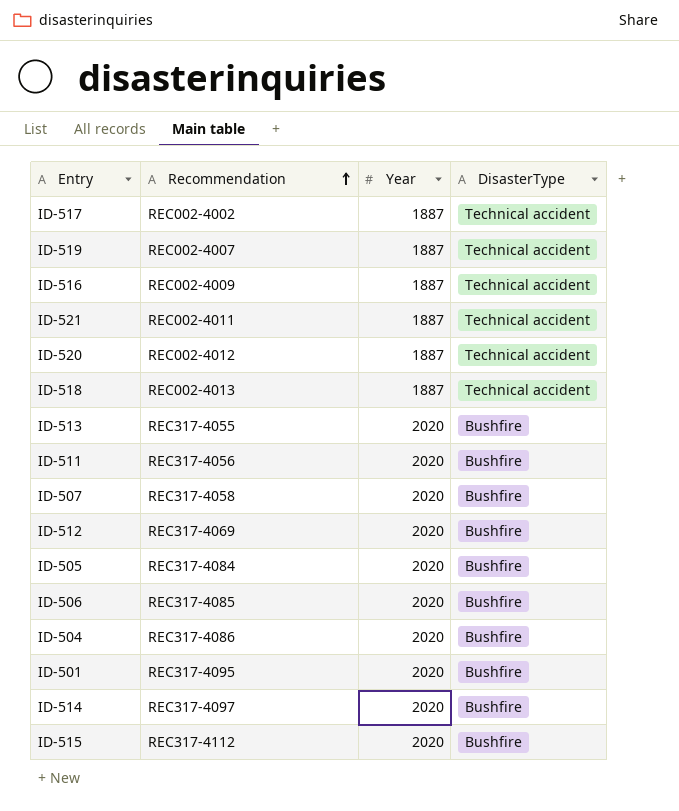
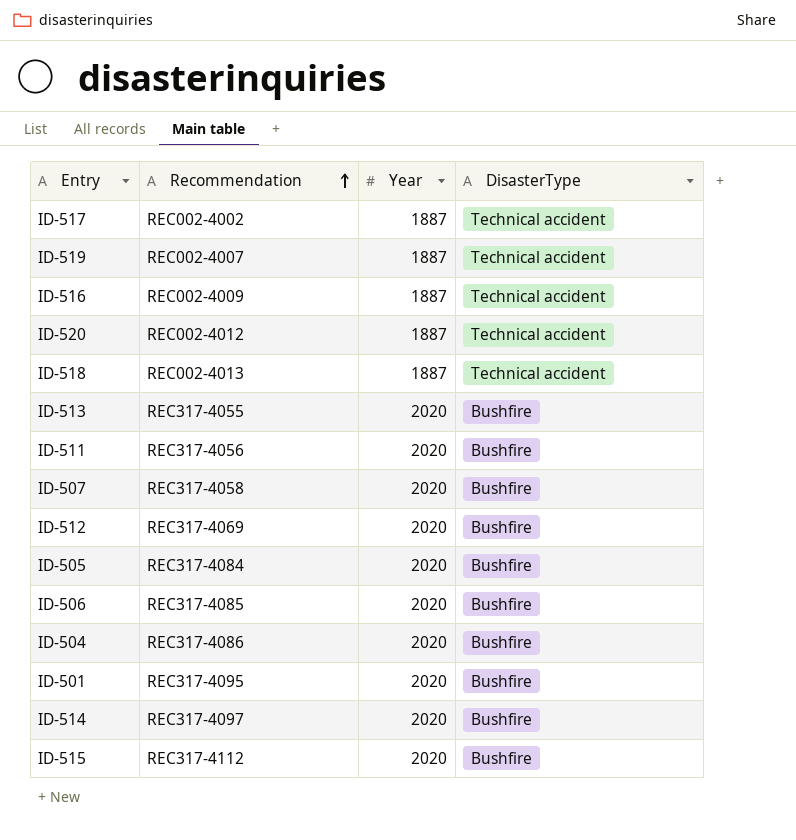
row ID-521: REC002-4011 | 1887 | Technical accident -> none

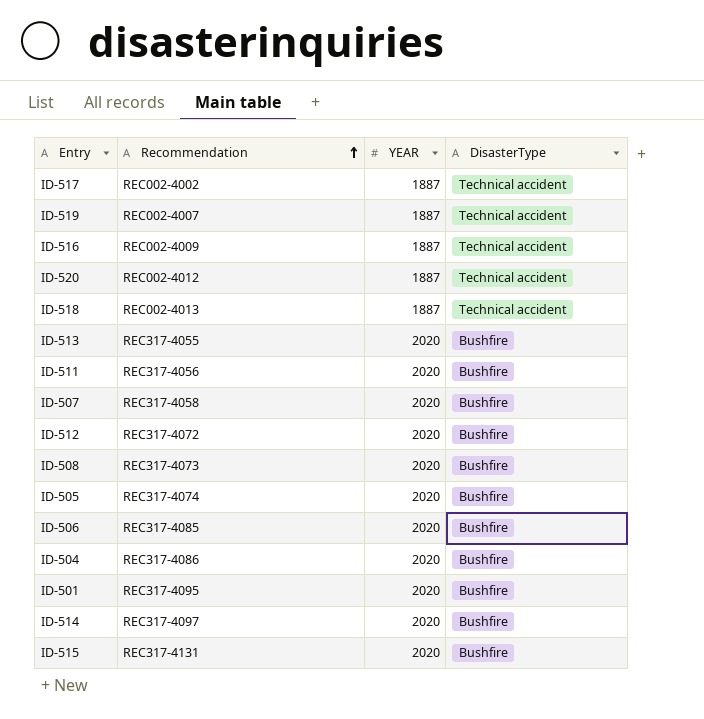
column name: Year -> YEAR
ID-512 | Recommendation: REC317-4069 -> REC317-4072
row ID-508: none -> REC317-4073 | 2020 | Bushfire
ID-505 | Recommendation: REC317-4084 -> REC317-4074
ID-515 | Recommendation: REC317-4112 -> REC317-4131

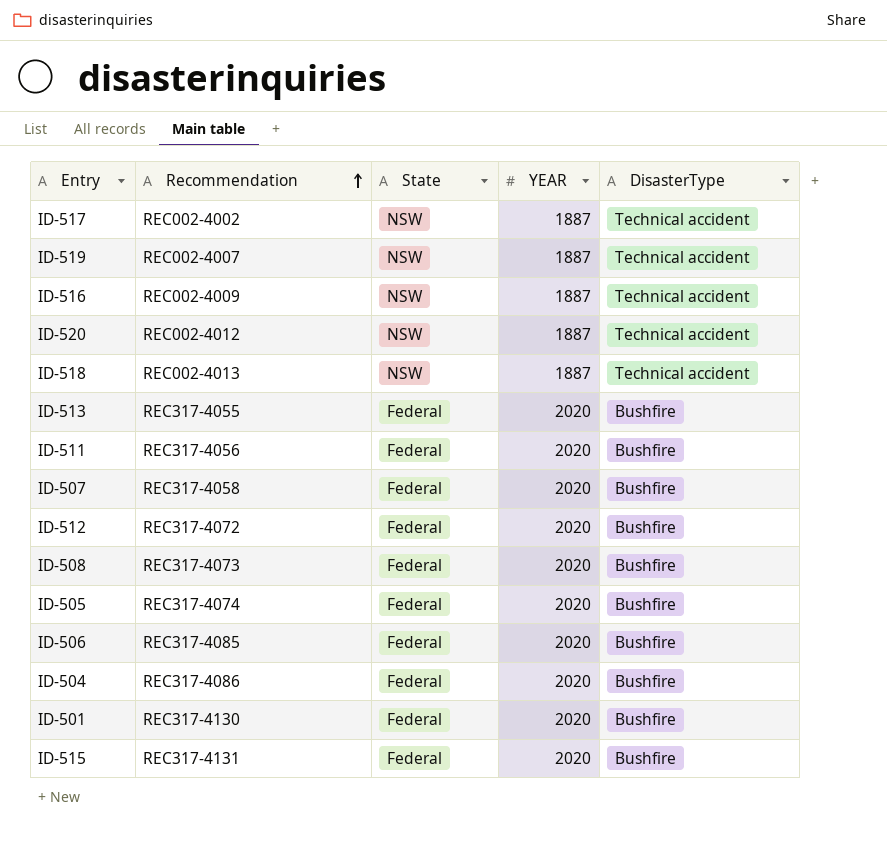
column State | position: none -> 3
row ID-514: REC317-4097 | 2020 | Bushfire -> none
ID-501 | Recommendation: REC317-4095 -> REC317-4130

